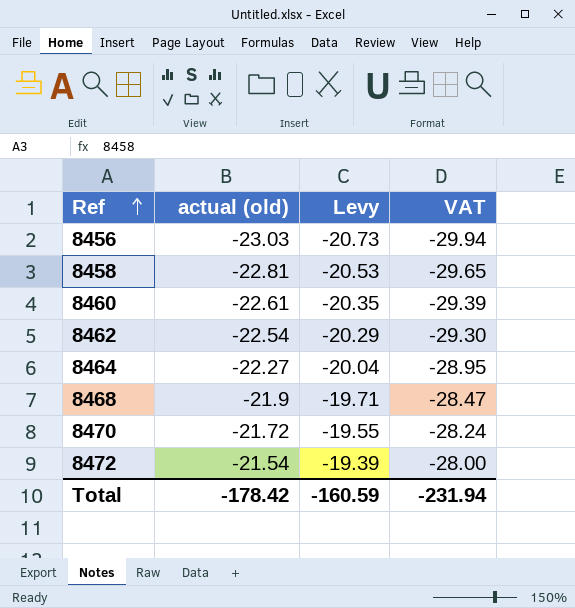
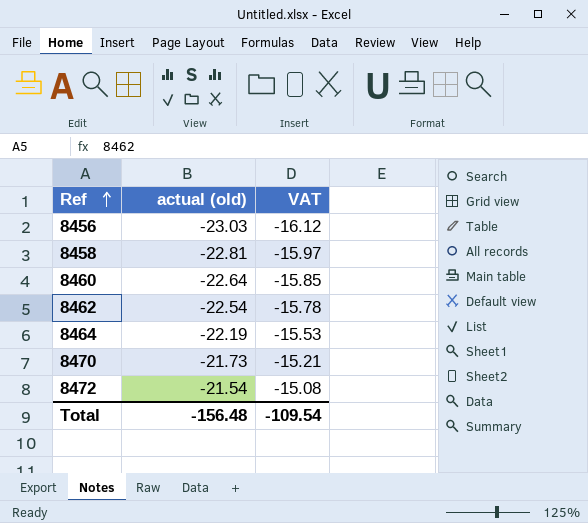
column Levy | formula: [actual (old)] * 0.9 -> none
column VAT | formula: [actual (old)] * 1.3 -> [actual (old)] * 0.7
row 8468: -21.9 | -19.71 | -28.47 -> none
8460 | actual (old): -22.61 -> -22.64
8464 | actual (old): -22.27 -> -22.19
8470 | actual (old): -21.72 -> -21.73
Total | actual (old): -178.42 -> -156.48
Total | VAT: -231.94 -> -109.54

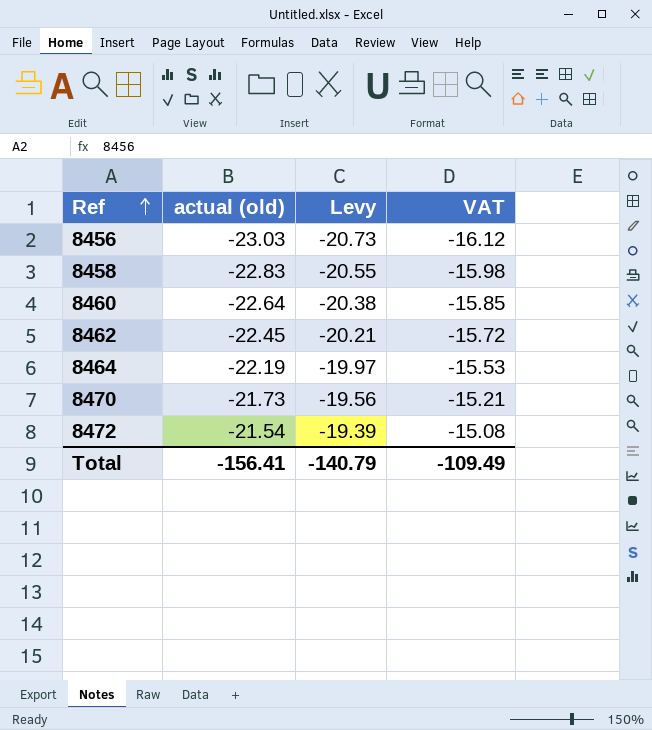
column Levy | formula: none -> [actual (old)] * 0.9
8458 | actual (old): -22.81 -> -22.83
8458 | VAT: -15.97 -> -15.98
8462 | actual (old): -22.54 -> -22.45
8462 | VAT: -15.78 -> -15.72
Total | actual (old): -156.48 -> -156.41
Total | VAT: -109.54 -> -109.49

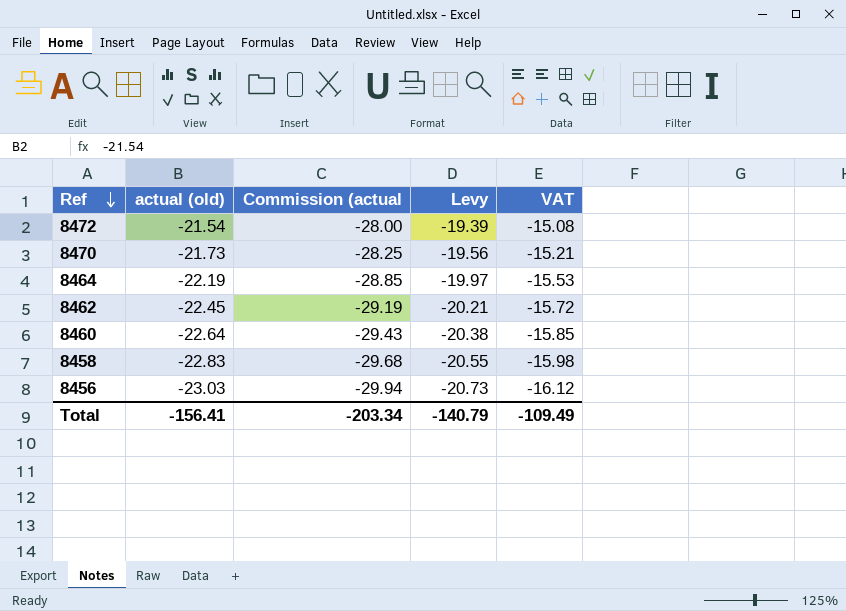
row order: Ref ascending -> Ref descending
column Commission (actual | formula: none -> [actual (old)] * 1.3

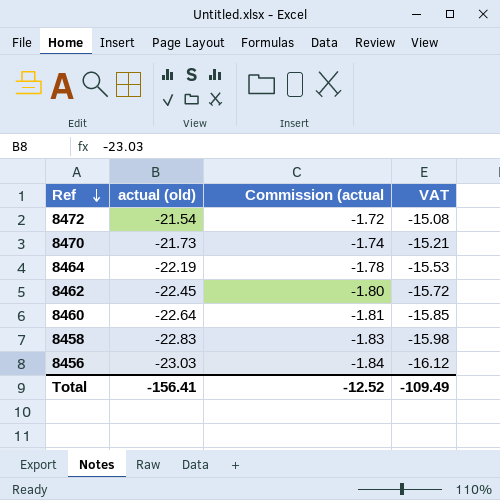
column Levy | formula: [actual (old)] * 0.9 -> none
column Commission (actual | formula: [actual (old)] * 1.3 -> [actual (old)] * 0.08
Total | Commission (actual: -203.34 -> -12.52

